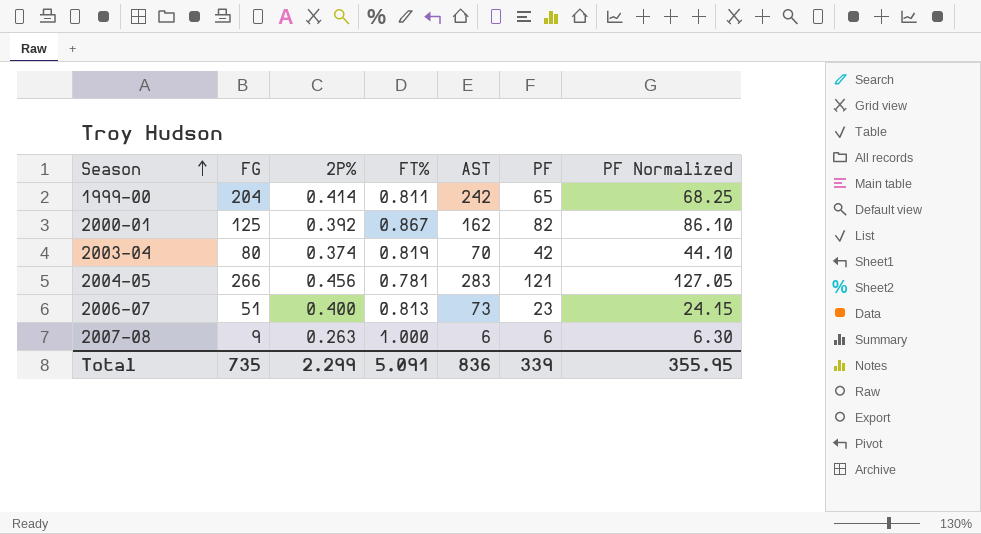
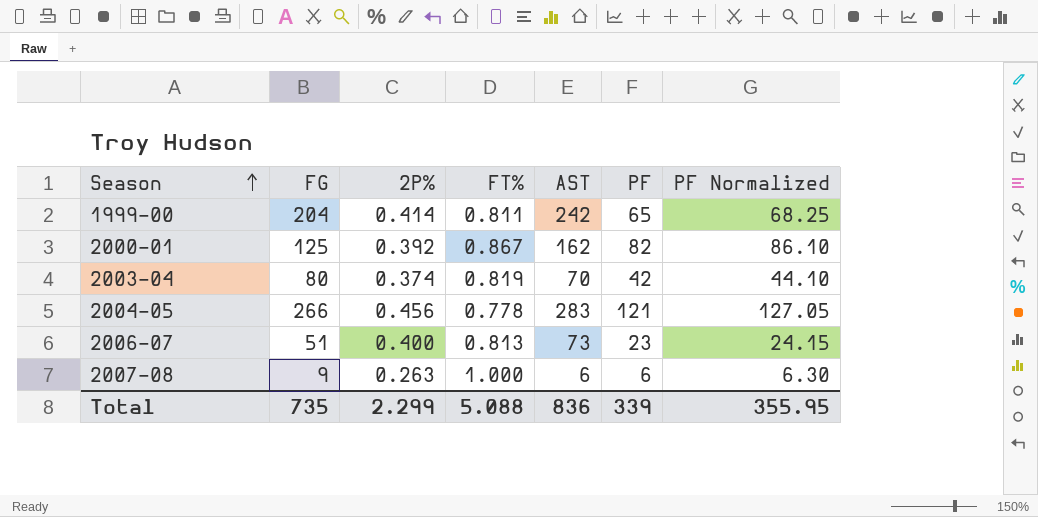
2004-05 | FT%: 0.781 -> 0.778
Total | FT%: 5.091 -> 5.088

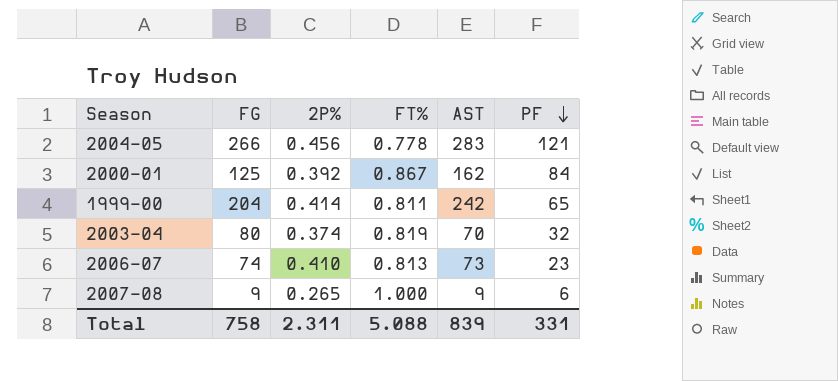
row order: Season ascending -> PF descending
column PF Normalized | formula: [PF] * 1.05 -> none
2000-01 | PF: 82 -> 84
2003-04 | PF: 42 -> 32
2006-07 | FG: 51 -> 74
2006-07 | 2P%: 0.400 -> 0.410
2007-08 | 2P%: 0.263 -> 0.265
2007-08 | AST: 6 -> 9
Total | FG: 735 -> 758
Total | 2P%: 2.299 -> 2.311
Total | AST: 836 -> 839
Total | PF: 339 -> 331

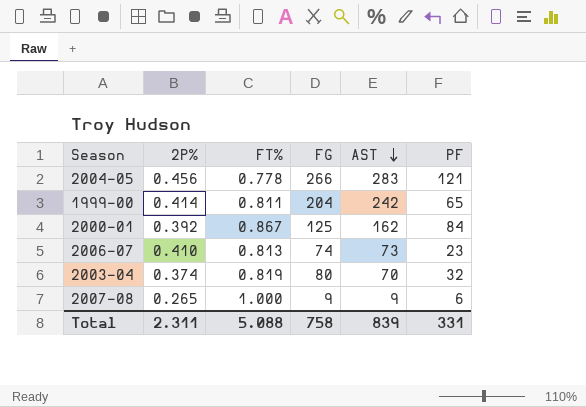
row order: PF descending -> AST descending
column FG | position: 2 -> 4

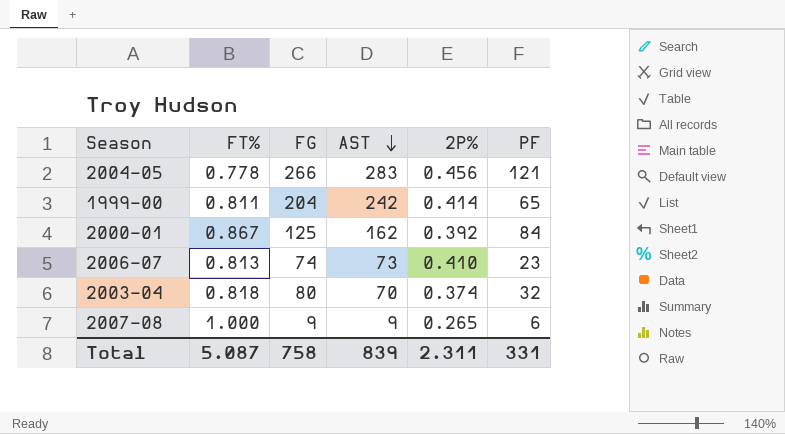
column 2P% | position: 2 -> 5
2003-04 | FT%: 0.819 -> 0.818
Total | FT%: 5.088 -> 5.087

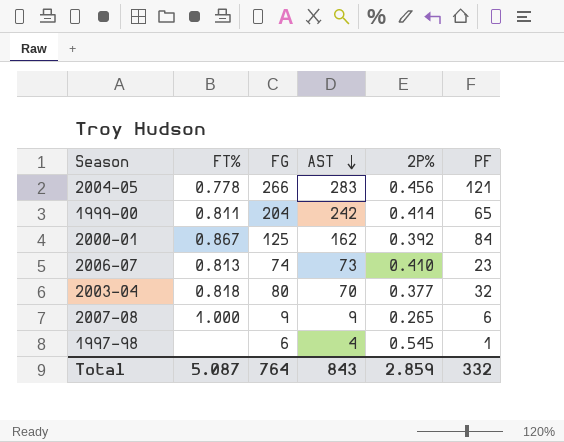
2003-04 | 2P%: 0.374 -> 0.377
row 1997-98: none -> none | 6 | 4 | 0.545 | 1
Total | FG: 758 -> 764
Total | AST: 839 -> 843
Total | 2P%: 2.311 -> 2.859
Total | PF: 331 -> 332

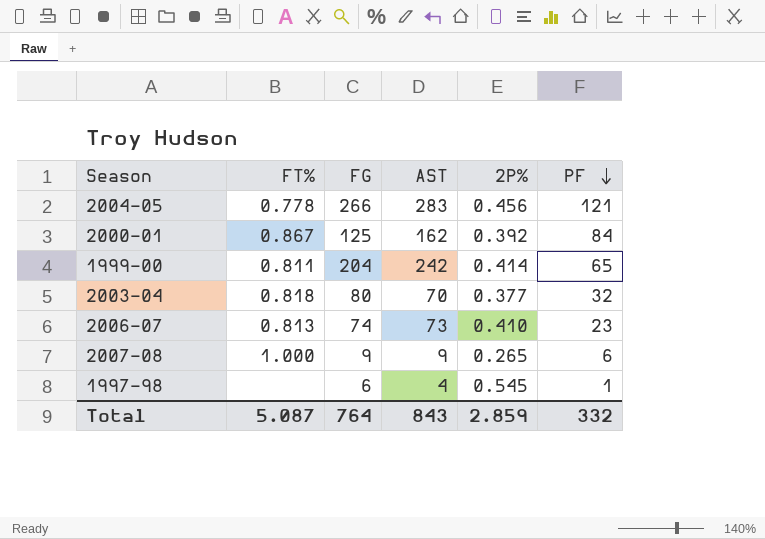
row order: AST descending -> PF descending

